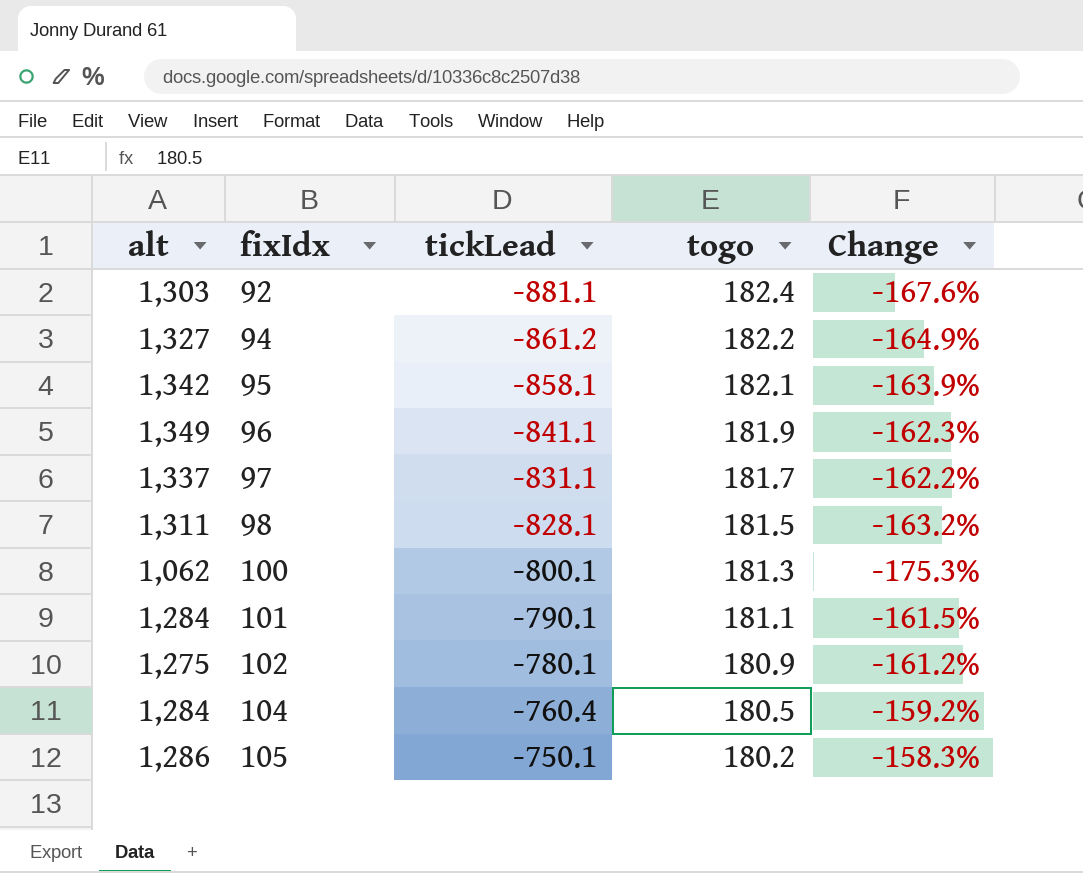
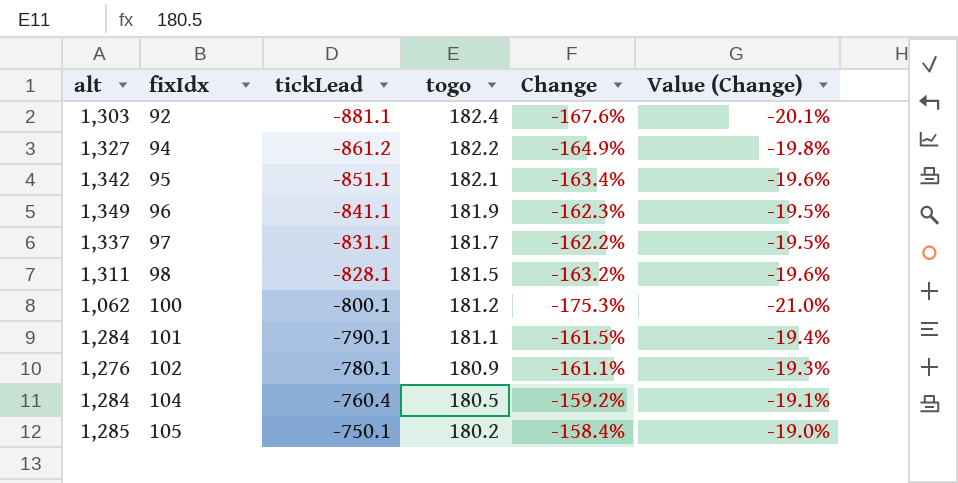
column Value (Change) | formula: none -> [Change] * 0.12
95 | tickLead: -858.1 -> -851.1
95 | Change: -163.9% -> -163.4%
100 | togo: 181.3 -> 181.2
102 | alt: 1,275 -> 1,276
102 | Change: -161.2% -> -161.1%
105 | alt: 1,286 -> 1,285
105 | Change: -158.3% -> -158.4%

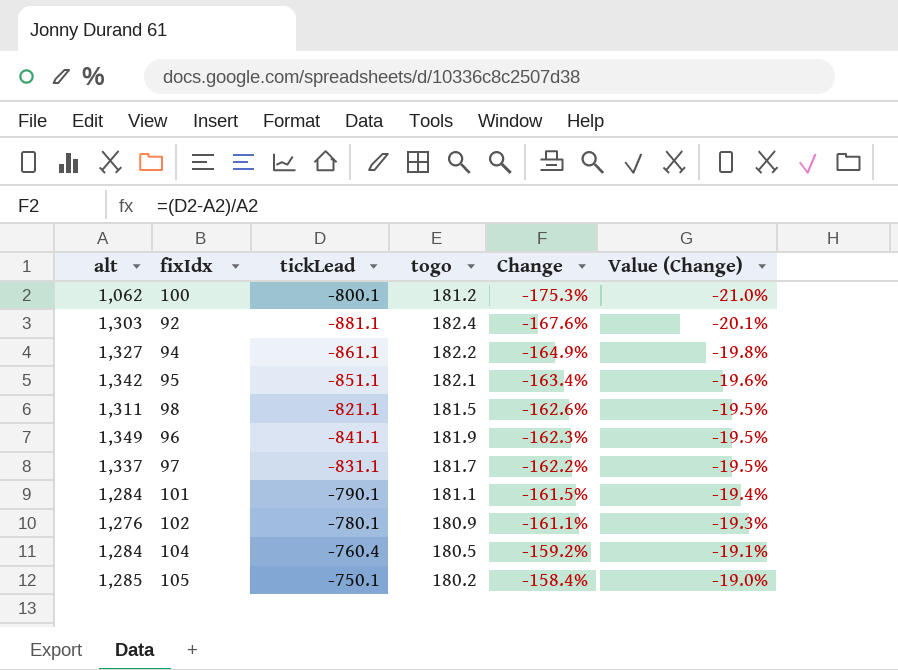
row order: fixIdx ascending -> Change ascending
94 | tickLead: -861.2 -> -861.1
98 | tickLead: -828.1 -> -821.1
98 | Change: -163.2% -> -162.6%
98 | Value (Change): -19.6% -> -19.5%

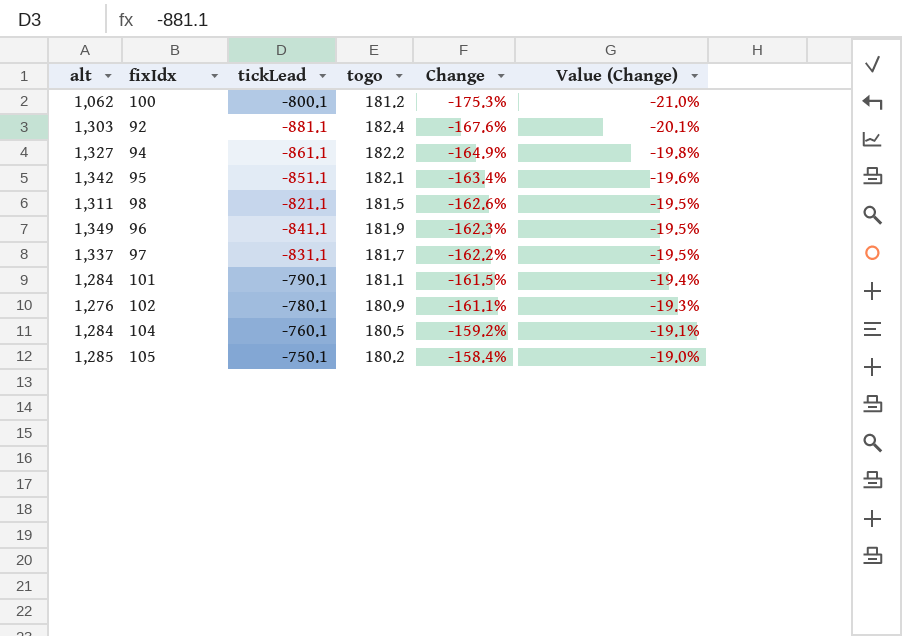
104 | tickLead: -760.4 -> -760.1

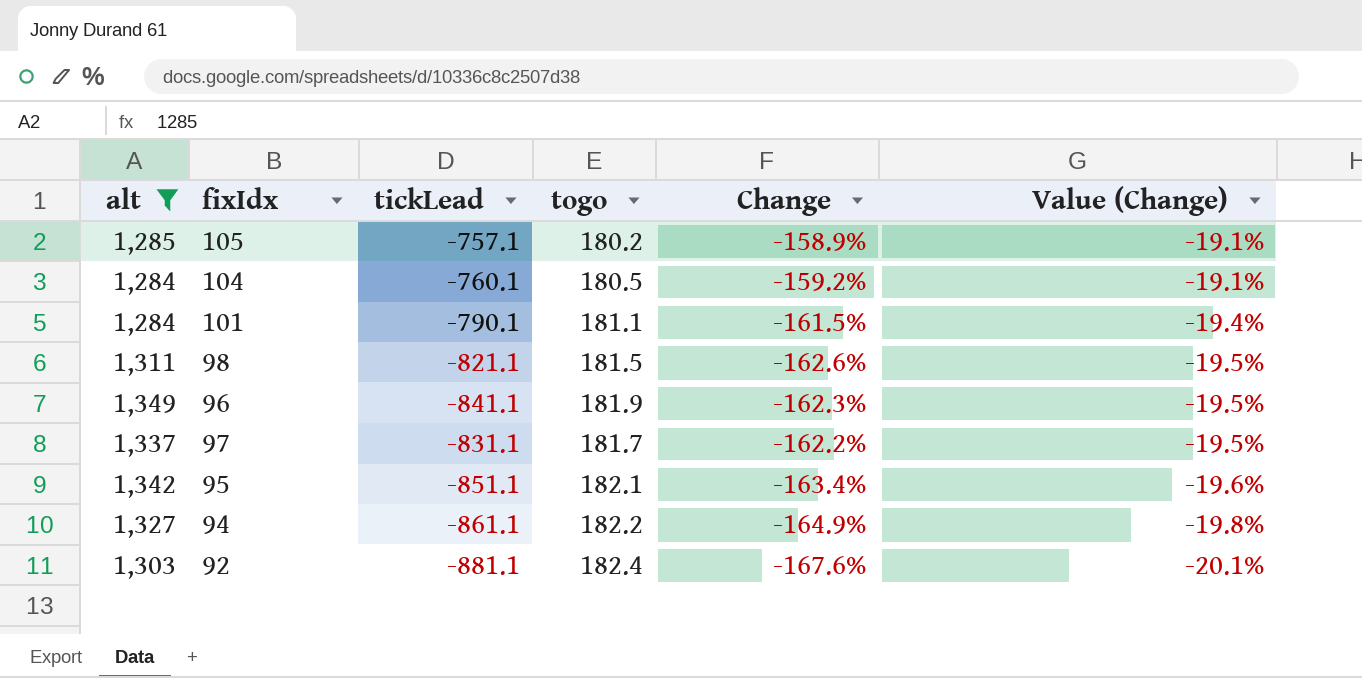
filter: none -> alt >= 1,284
row order: Change ascending -> Value (Change) descending
105 | tickLead: -750.1 -> -757.1
105 | Change: -158.4% -> -158.9%
105 | Value (Change): -19.0% -> -19.1%

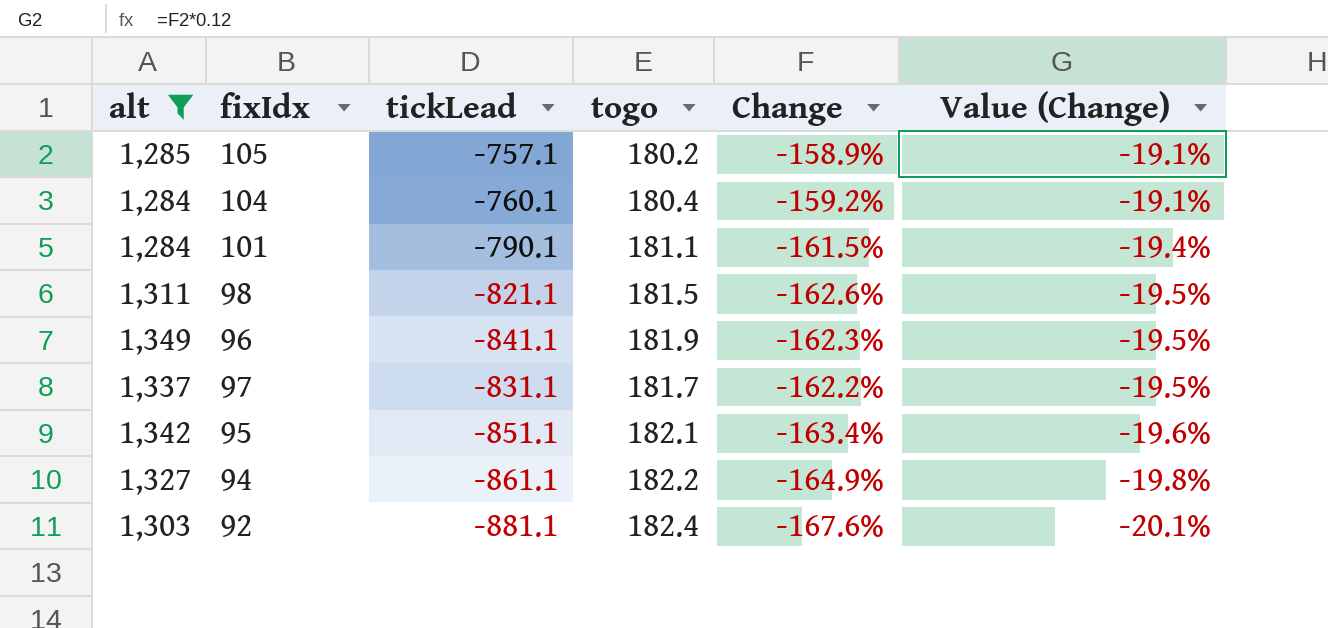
104 | togo: 180.5 -> 180.4

